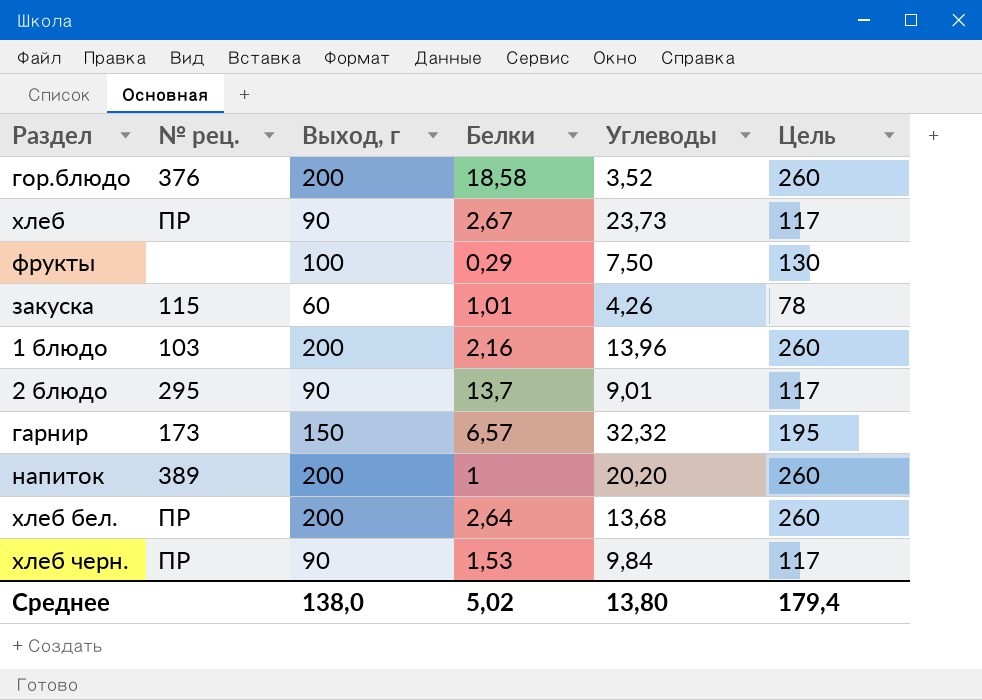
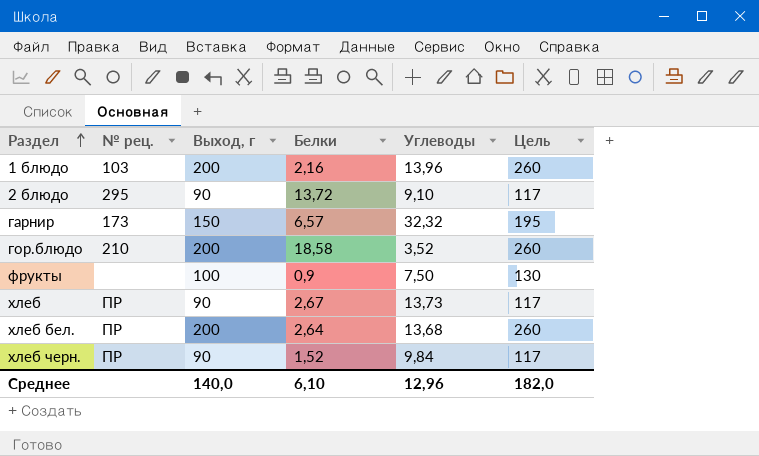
row order: none -> Раздел ascending
row закуска: 115 | 60 | 1,01 | 4,26 | 78 -> none
row напиток: 389 | 200 | 1 | 20,20 | 260 -> none
2 блюдо | Белки: 13,7 -> 13,72
2 блюдо | Углеводы: 9,01 -> 9,10
гор.блюдо | № рец.: 376 -> 210
фрукты | Белки: 0,29 -> 0,9
хлеб | Углеводы: 23,73 -> 13,73
хлеб черн. | Белки: 1,53 -> 1,52
Среднее | Выход, г: 138,0 -> 140,0
Среднее | Белки: 5,02 -> 6,10
Среднее | Углеводы: 13,80 -> 12,96
Среднее | Цель: 179,4 -> 182,0

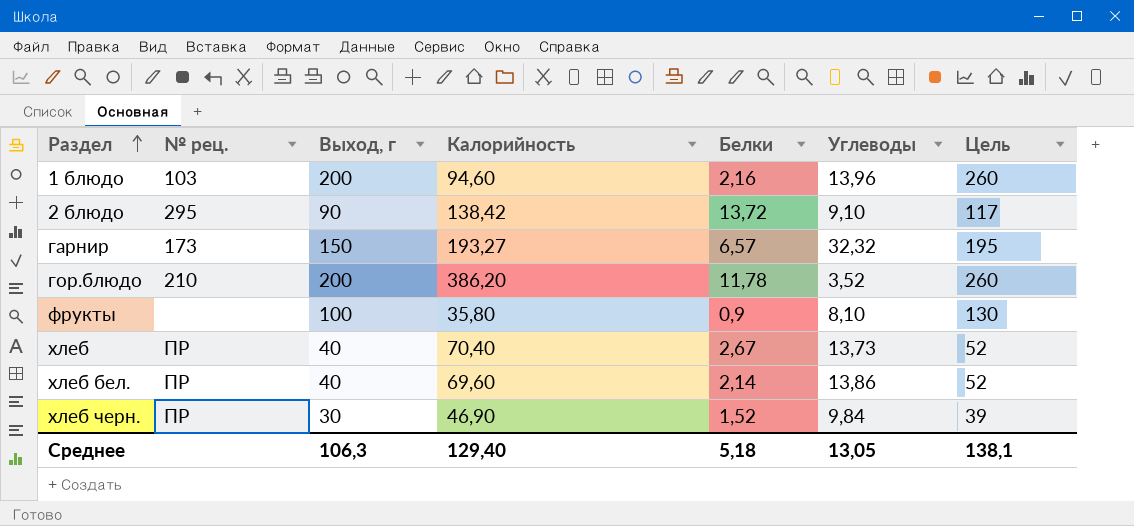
column Калорийность | position: none -> 4
гор.блюдо | Белки: 18,58 -> 11,78
фрукты | Углеводы: 7,50 -> 8,10
хлеб | Выход, г: 90 -> 40
хлеб | Цель: 117 -> 52
хлеб бел. | Выход, г: 200 -> 40
хлеб бел. | Белки: 2,64 -> 2,14
хлеб бел. | Углеводы: 13,68 -> 13,86
хлеб бел. | Цель: 260 -> 52
хлеб черн. | Выход, г: 90 -> 30
хлеб черн. | Цель: 117 -> 39
Среднее | Выход, г: 140,0 -> 106,3
Среднее | Белки: 6,10 -> 5,18
Среднее | Углеводы: 12,96 -> 13,05
Среднее | Цель: 182,0 -> 138,1

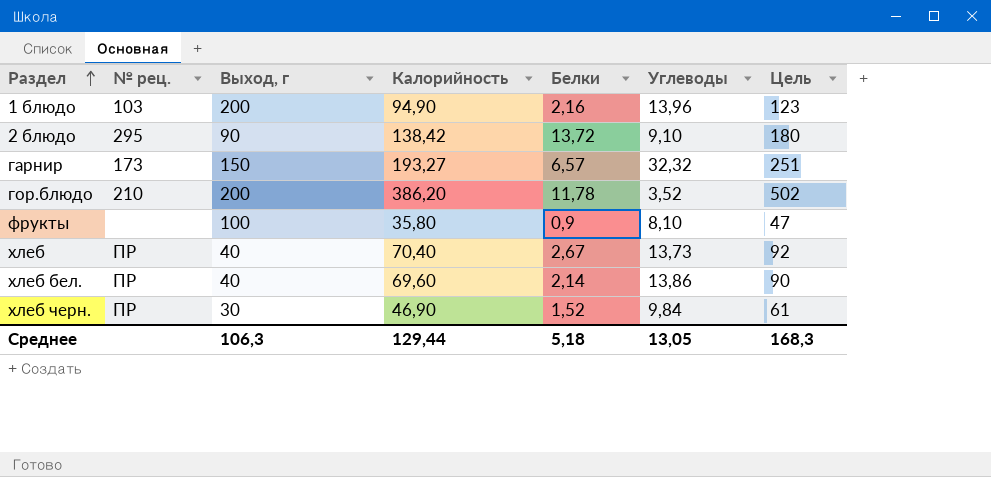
column Цель | formula: [Выход, г] * 1,3 -> [Калорийность] * 1,3
1 блюдо | Калорийность: 94,60 -> 94,90
Среднее | Калорийность: 129,40 -> 129,44
Среднее | Цель: 138,1 -> 168,3

